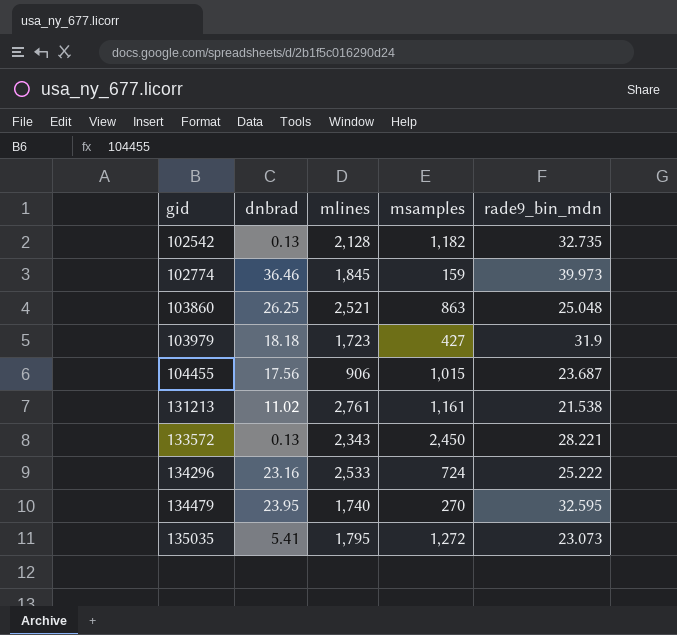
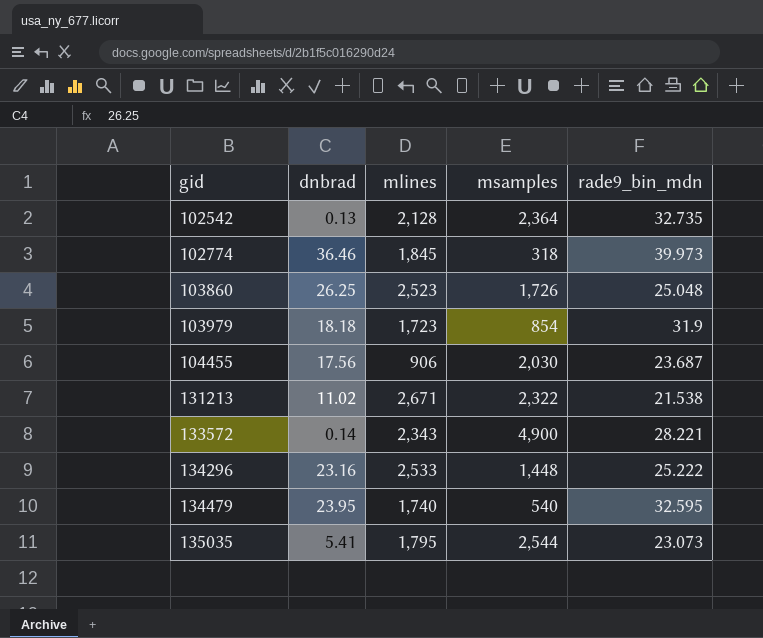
102542 | msamples: 1,182 -> 2,364
102774 | msamples: 159 -> 318
103860 | mlines: 2,521 -> 2,523
103860 | msamples: 863 -> 1,726
103979 | msamples: 427 -> 854
104455 | msamples: 1,015 -> 2,030
131213 | mlines: 2,761 -> 2,671
131213 | msamples: 1,161 -> 2,322
133572 | dnbrad: 0.13 -> 0.14
133572 | msamples: 2,450 -> 4,900
134296 | msamples: 724 -> 1,448
134479 | msamples: 270 -> 540
135035 | msamples: 1,272 -> 2,544

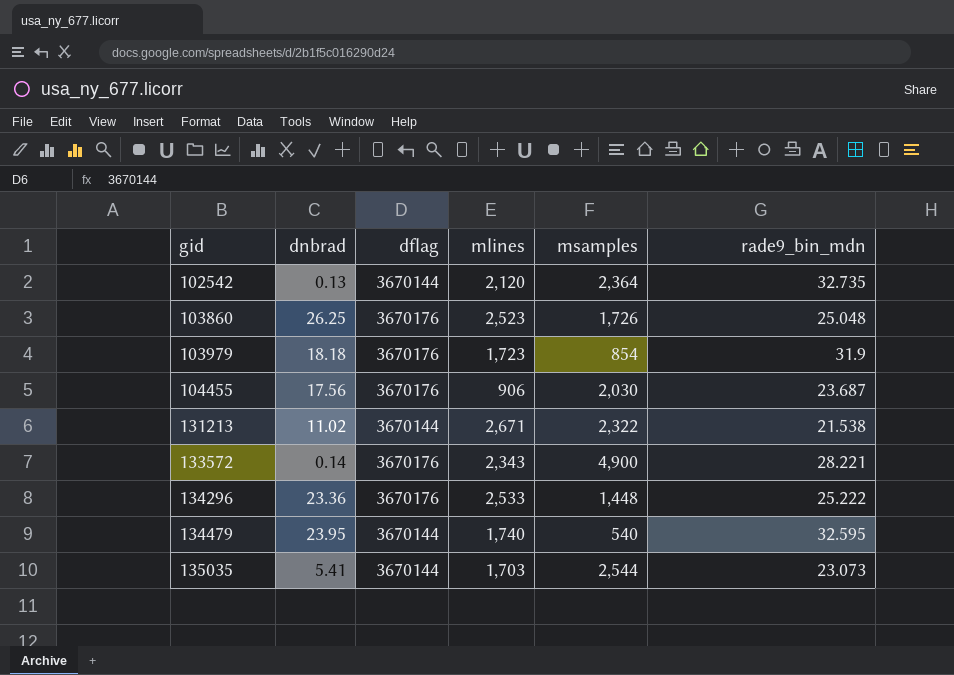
column dflag | position: none -> 3
row 102774: 36.46 | 1,845 | 318 | 39.973 -> none
102542 | mlines: 2,128 -> 2,120
134296 | dnbrad: 23.16 -> 23.36
135035 | mlines: 1,795 -> 1,703

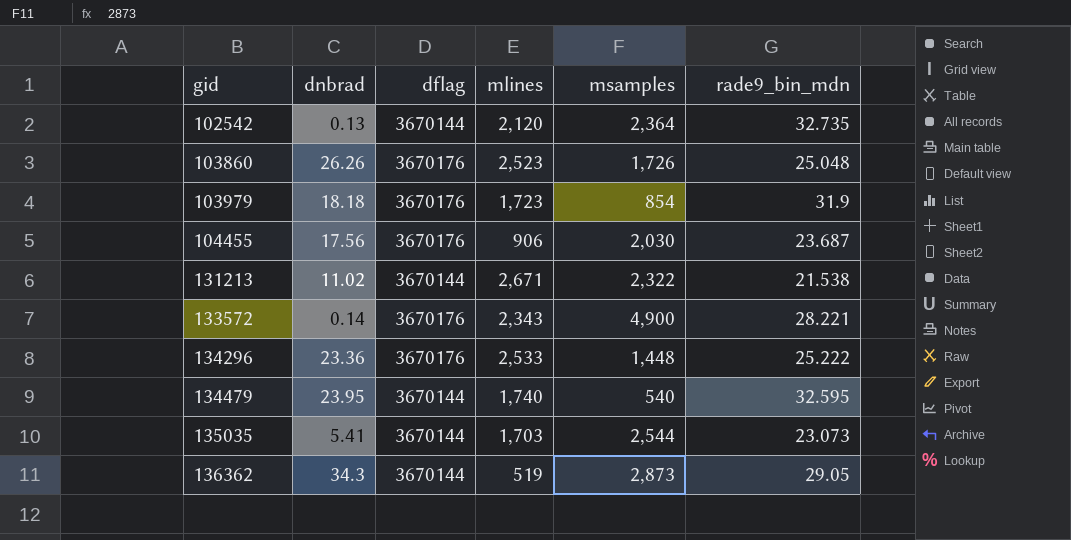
103860 | dnbrad: 26.25 -> 26.26
row 136362: none -> 34.3 | 3670144 | 519 | 2,873 | 29.05

